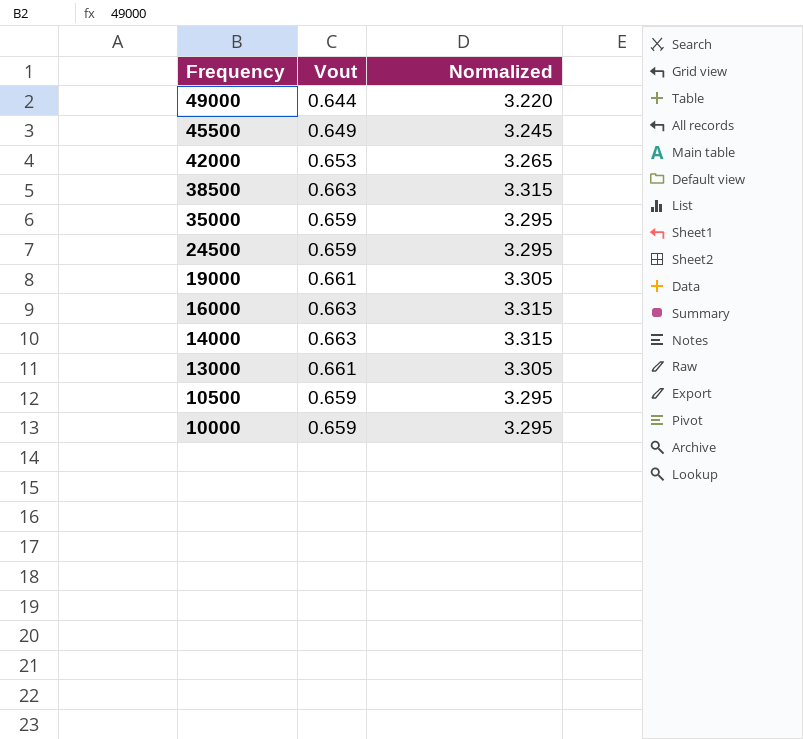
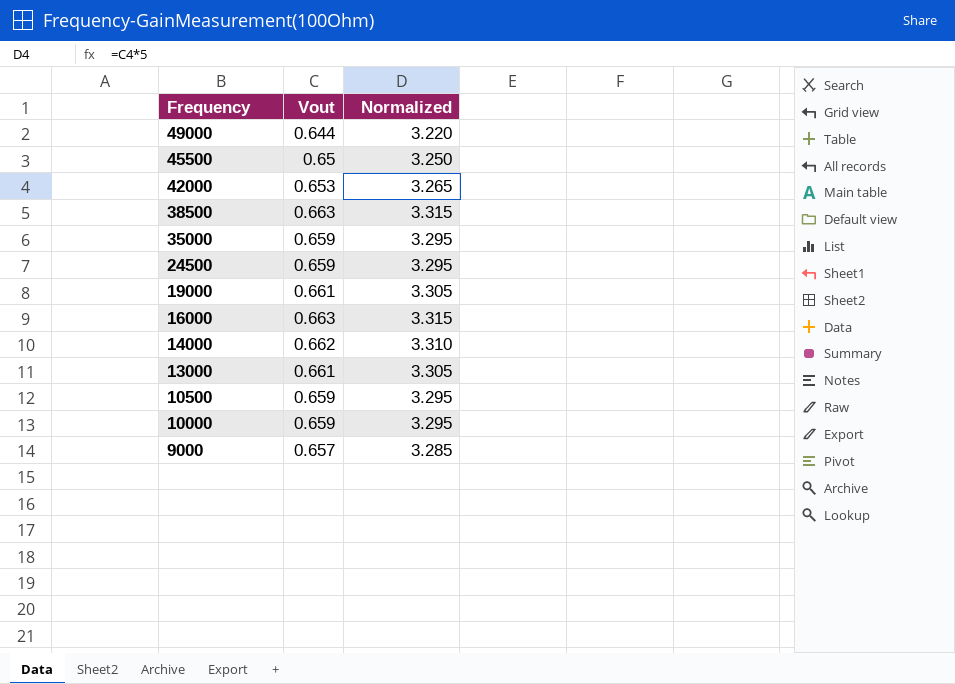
45500 | Vout: 0.649 -> 0.65
45500 | Normalized: 3.245 -> 3.250
14000 | Vout: 0.663 -> 0.662
14000 | Normalized: 3.315 -> 3.310
row 9000: none -> 0.657 | 3.285

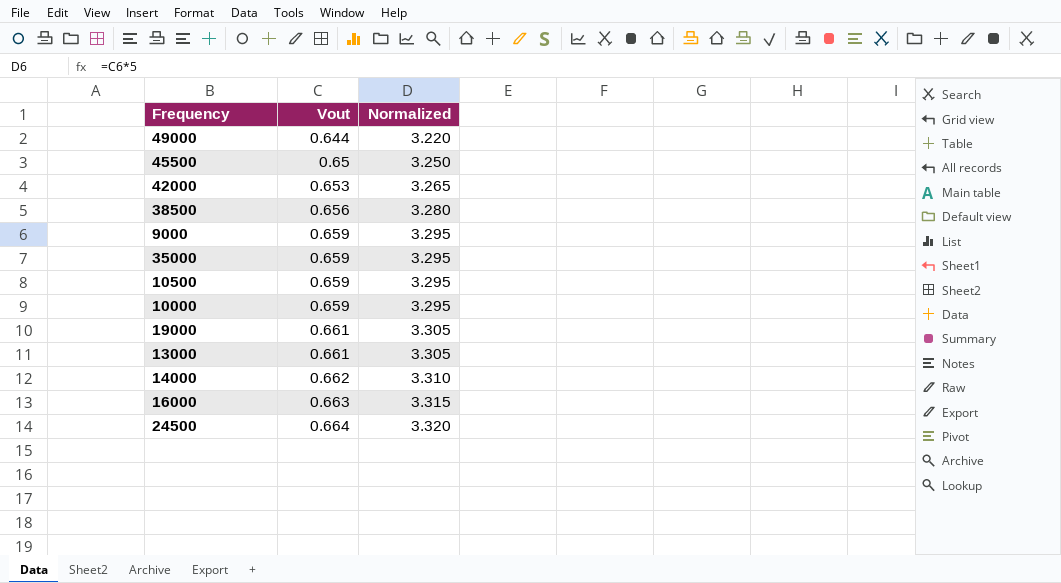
row order: Frequency descending -> Vout ascending
38500 | Vout: 0.663 -> 0.656
38500 | Normalized: 3.315 -> 3.280
9000 | Vout: 0.657 -> 0.659
9000 | Normalized: 3.285 -> 3.295
24500 | Vout: 0.659 -> 0.664
24500 | Normalized: 3.295 -> 3.320

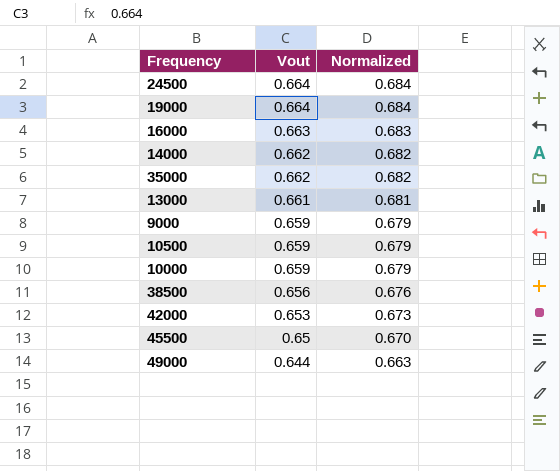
row order: Vout ascending -> Vout descending
column Normalized | formula: [Vout] * 5 -> [Vout] * 1.03
19000 | Vout: 0.661 -> 0.664
35000 | Vout: 0.659 -> 0.662

